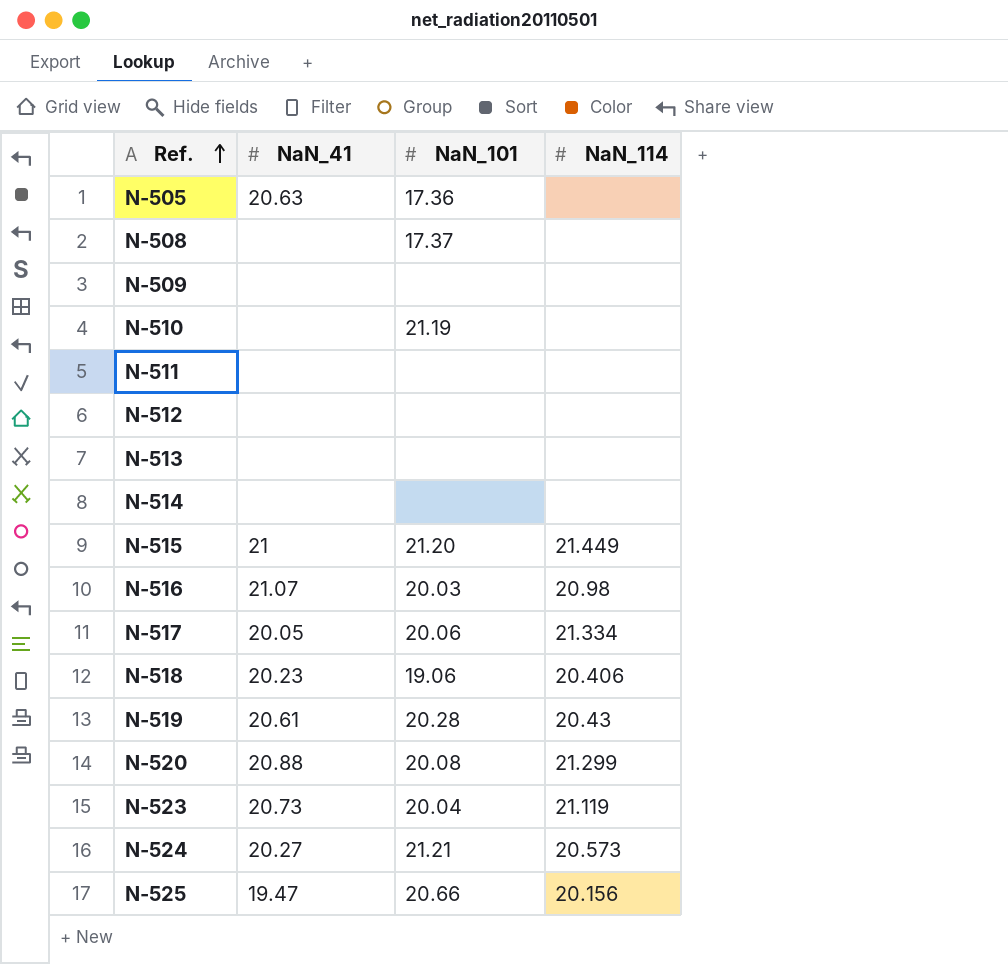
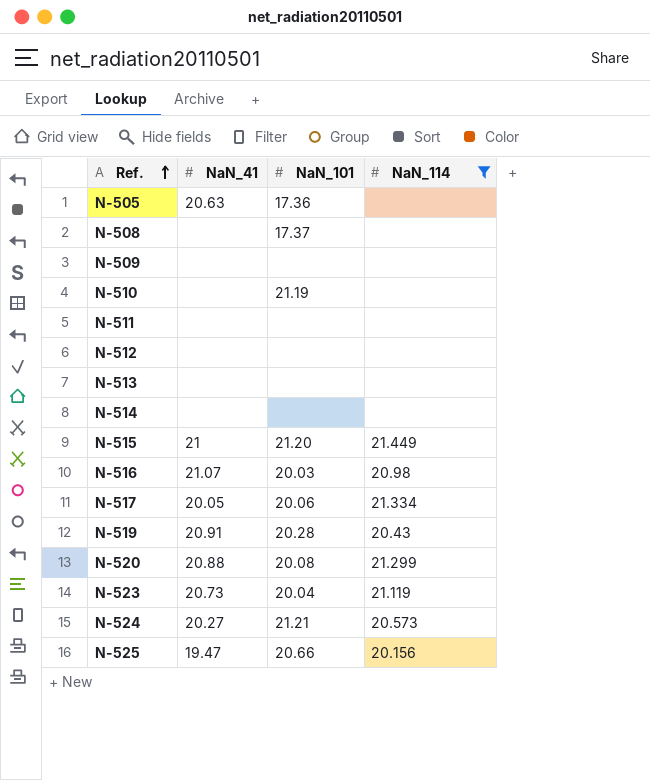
filter: none -> NaN_114 != 20.406
N-519 | NaN_41: 20.61 -> 20.91

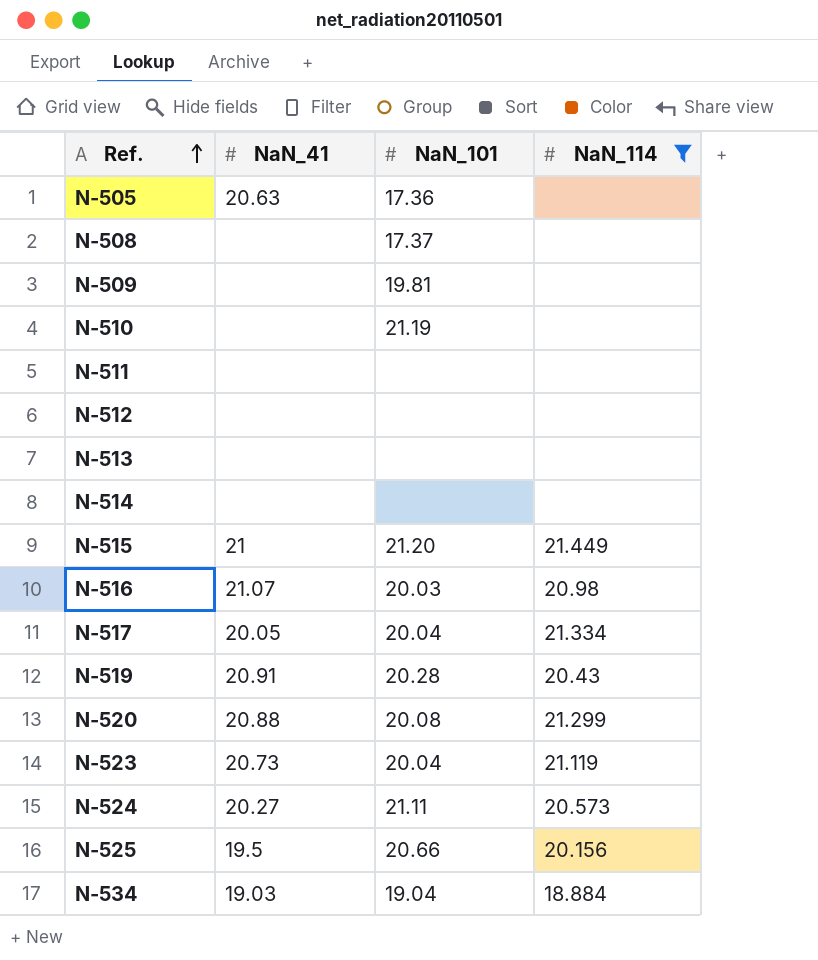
N-509 | NaN_101: none -> 19.81
N-517 | NaN_101: 20.06 -> 20.04
N-524 | NaN_101: 21.21 -> 21.11
N-525 | NaN_41: 19.47 -> 19.5
row N-534: none -> 19.03 | 19.04 | 18.884

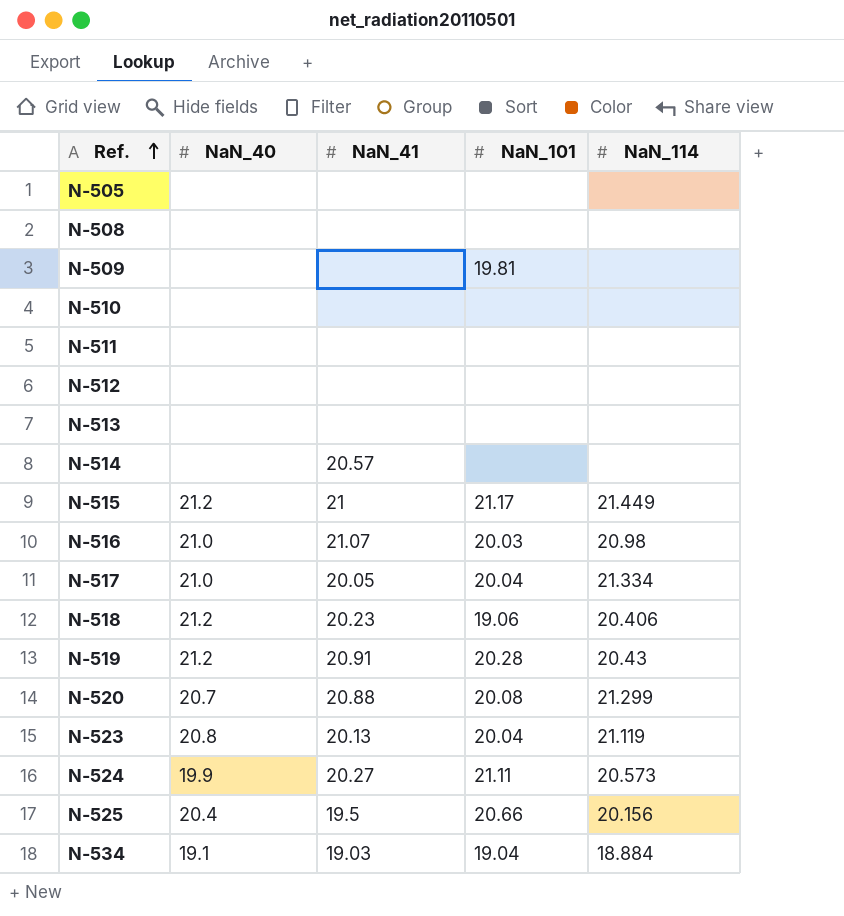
filter: NaN_114 != 20.406 -> none
column NaN_40 | position: none -> 2
N-505 | NaN_41: 20.63 -> none
N-505 | NaN_101: 17.36 -> none
N-508 | NaN_101: 17.37 -> none
N-510 | NaN_101: 21.19 -> none
N-514 | NaN_41: none -> 20.57
N-515 | NaN_101: 21.20 -> 21.17
N-523 | NaN_41: 20.73 -> 20.13

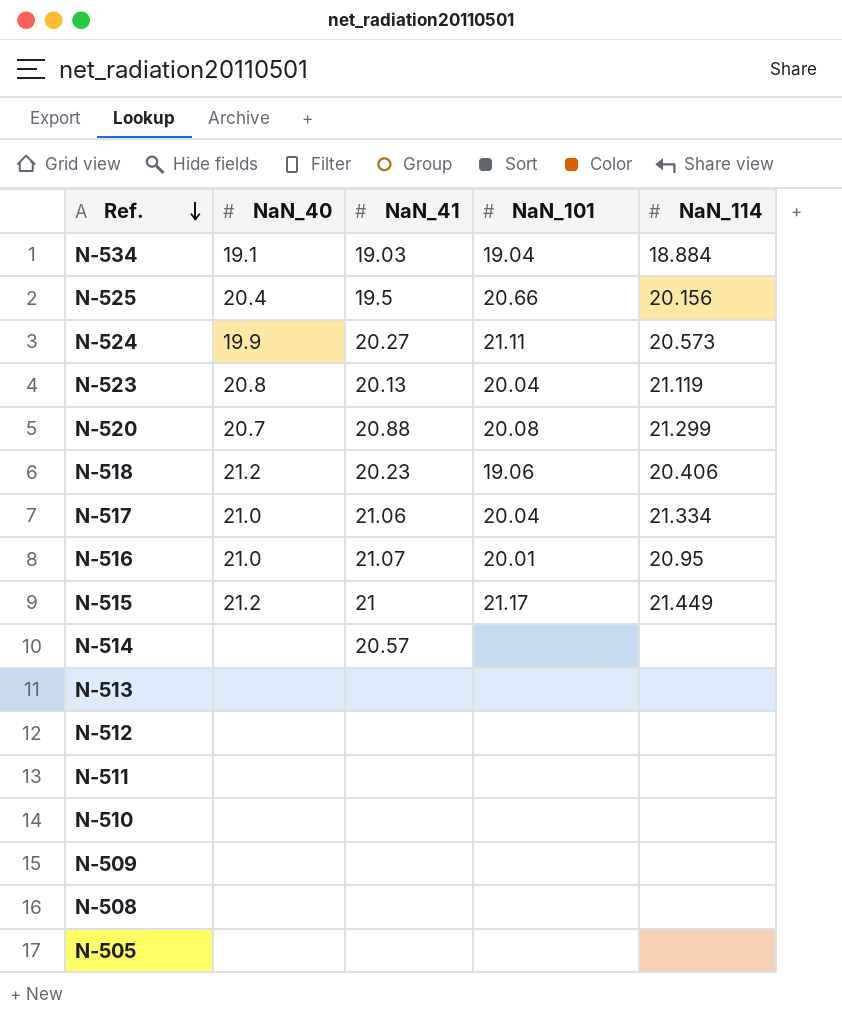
row order: Ref. ascending -> Ref. descending
row N-519: 21.2 | 20.91 | 20.28 | 20.43 -> none
N-517 | NaN_41: 20.05 -> 21.06
N-516 | NaN_101: 20.03 -> 20.01
N-516 | NaN_114: 20.98 -> 20.95
N-509 | NaN_101: 19.81 -> none

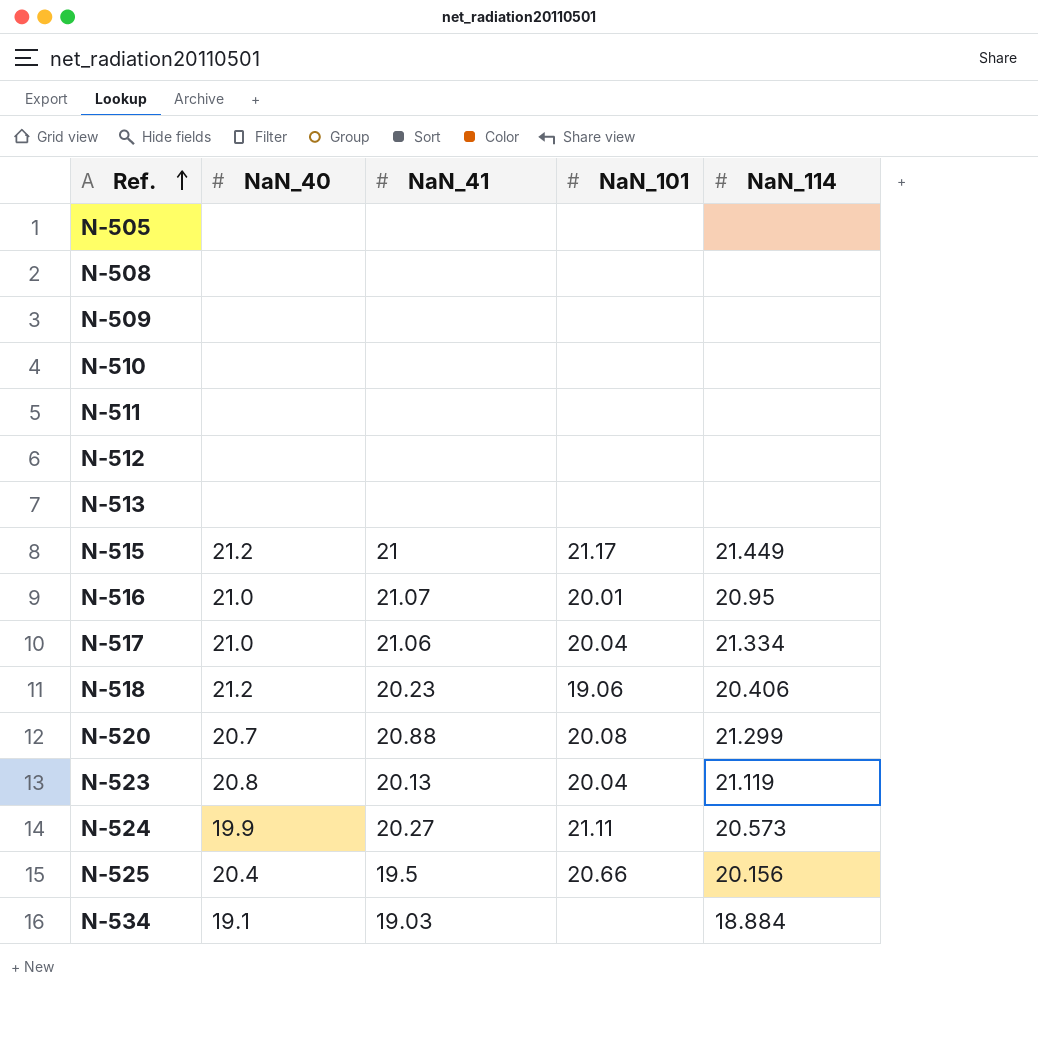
row order: Ref. descending -> Ref. ascending
row N-514: none | 20.57 | none | none -> none
N-534 | NaN_101: 19.04 -> none

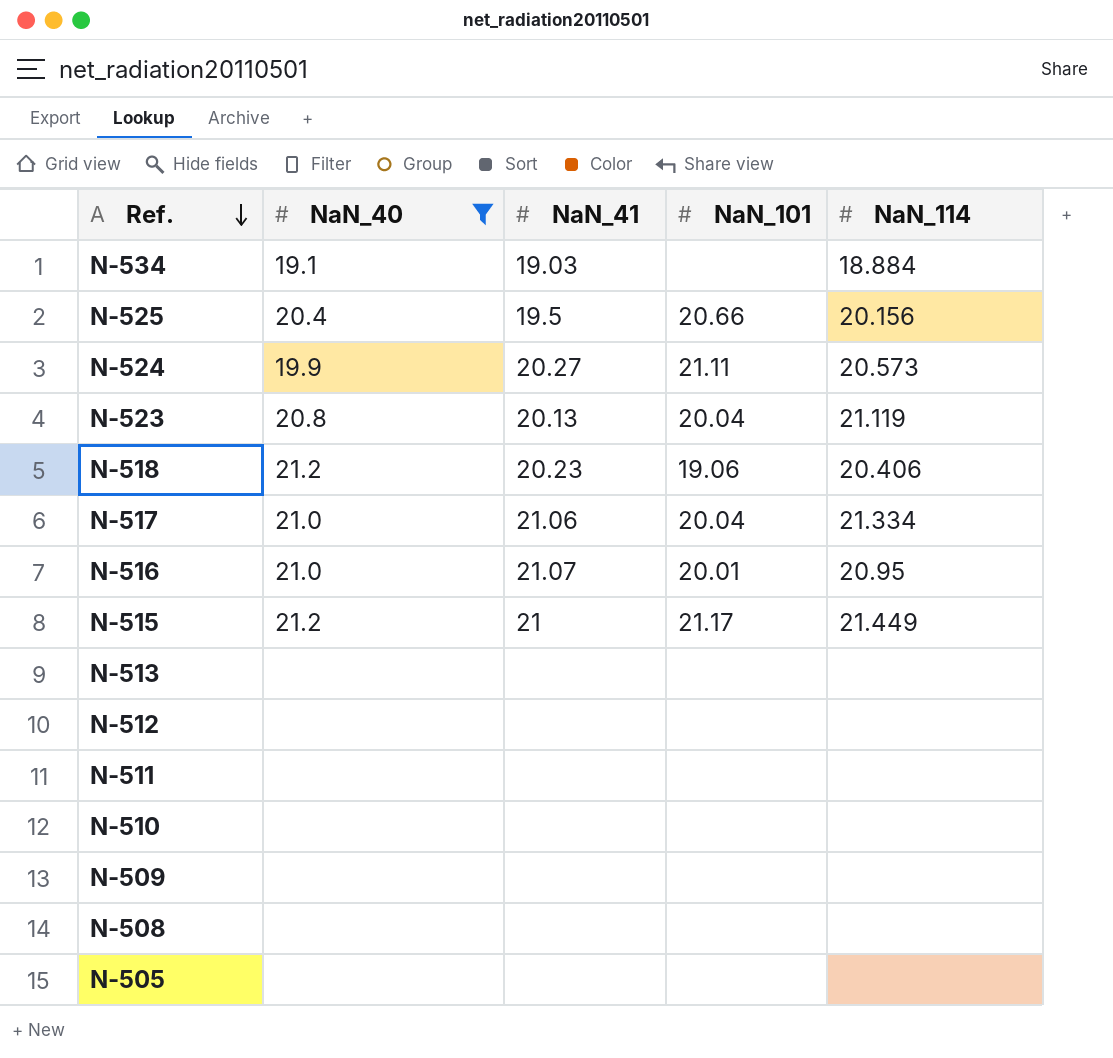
filter: none -> NaN_40 != 20.7
row order: Ref. ascending -> Ref. descending

